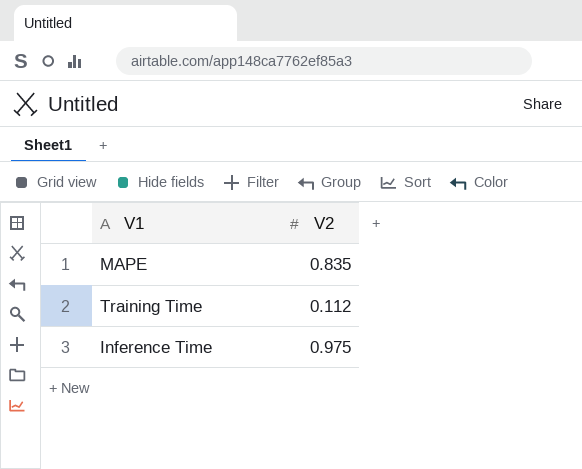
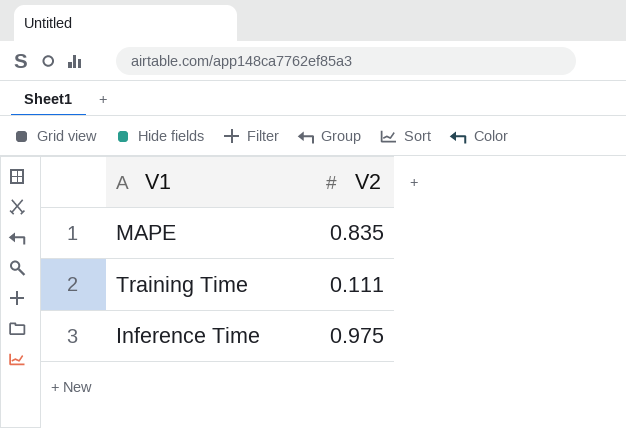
Training Time | V2: 0.112 -> 0.111

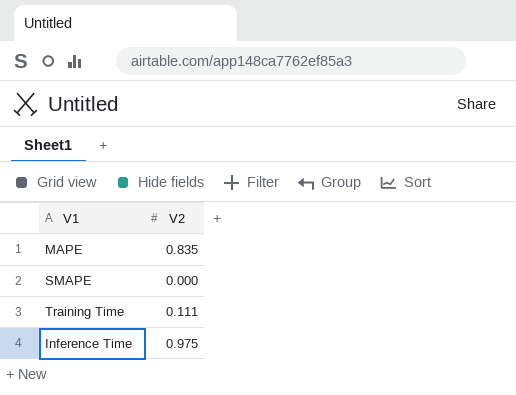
row SMAPE: none -> 0.000

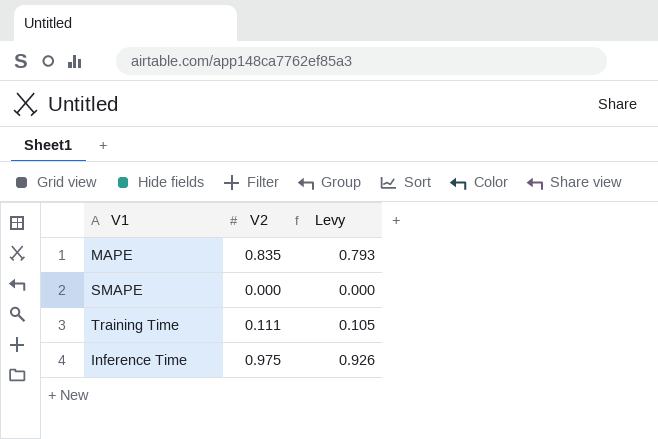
column Levy | formula: none -> [V2] * 0.95

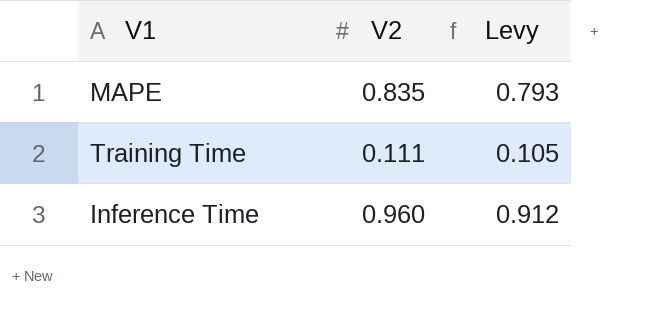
row SMAPE: 0.000 | 0.000 -> none
Inference Time | V2: 0.975 -> 0.960
Inference Time | Levy: 0.926 -> 0.912

